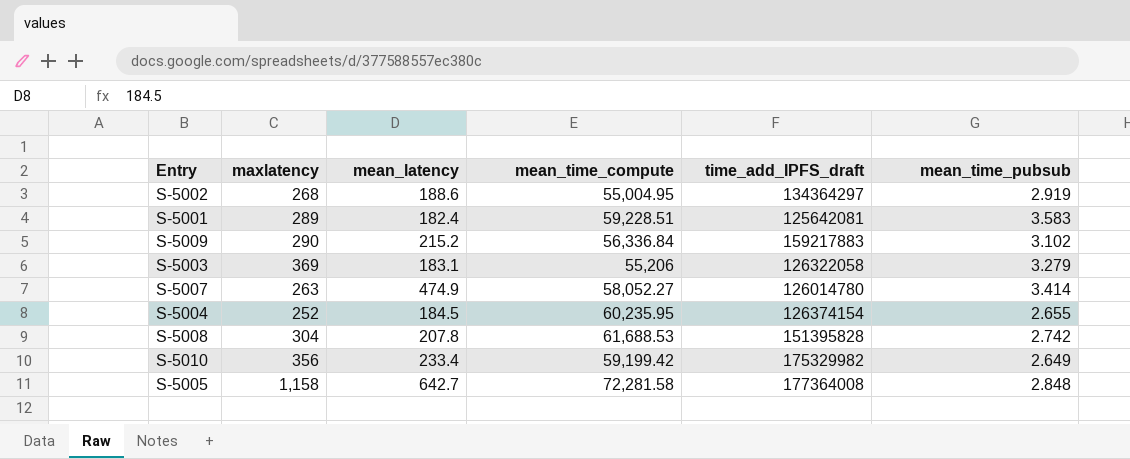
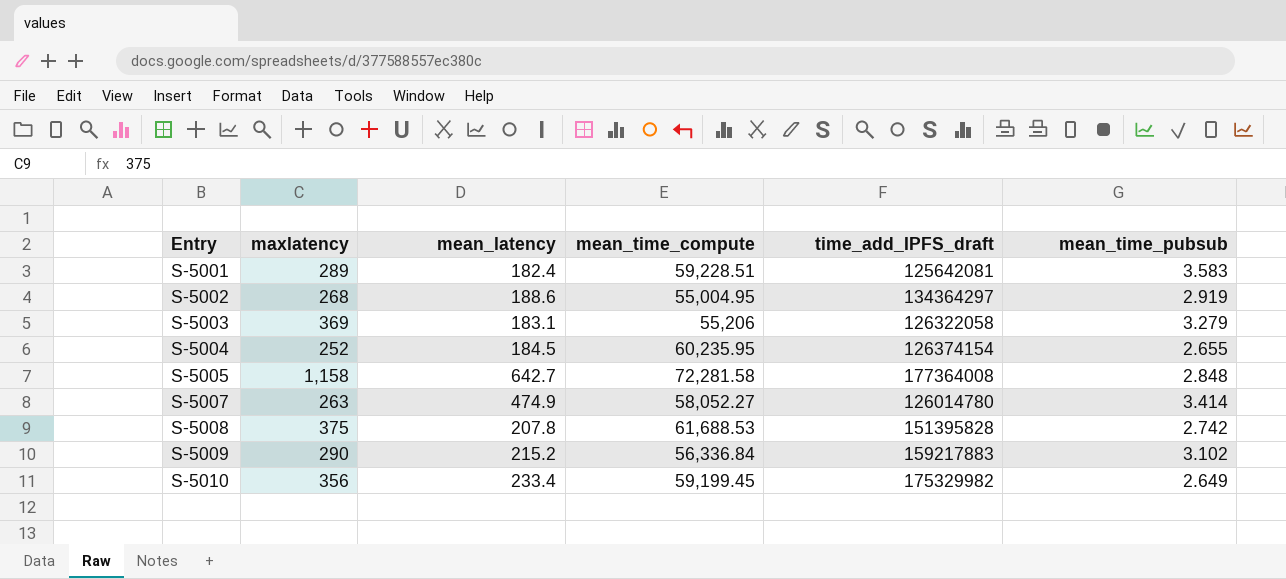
row order: none -> Entry ascending
S-5008 | maxlatency: 304 -> 375
S-5010 | mean_time_compute: 59,199.42 -> 59,199.45

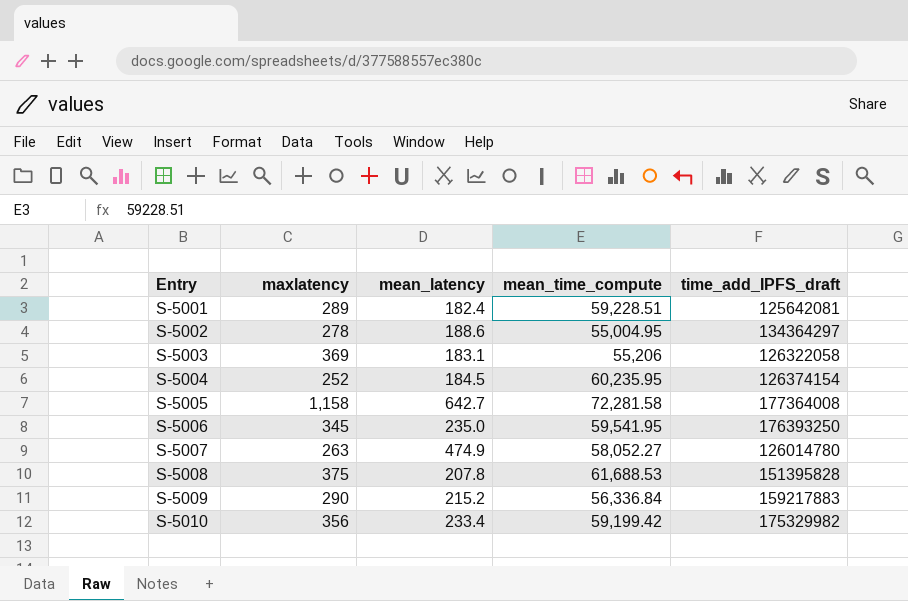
column mean_time_pubsub | position: 6 -> none
S-5002 | maxlatency: 268 -> 278
row S-5006: none -> 345 | 235.0 | 59,541.95 | 176393250
S-5010 | mean_time_compute: 59,199.45 -> 59,199.42

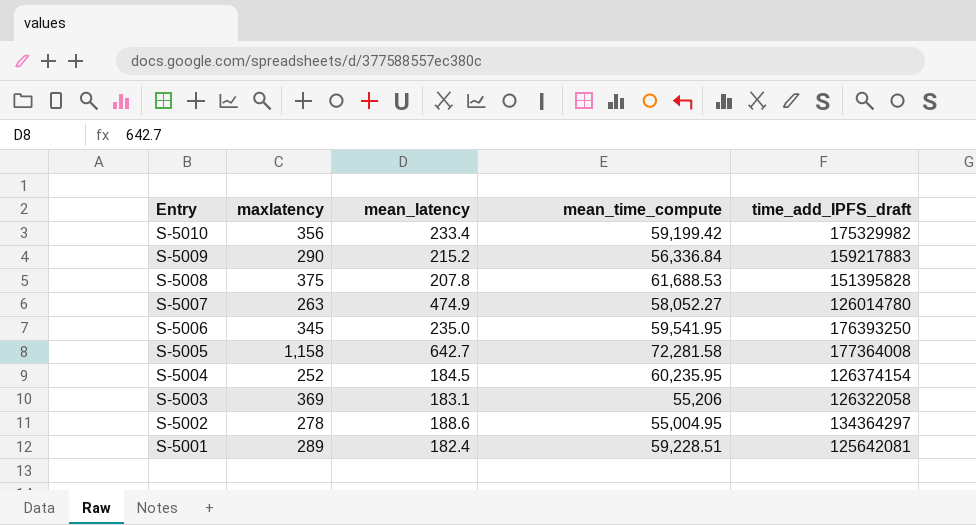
row order: Entry ascending -> Entry descending

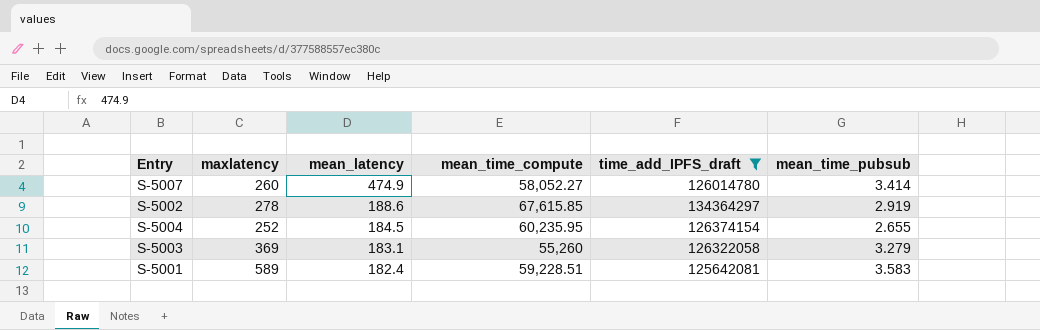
filter: none -> time_add_IPFS_draft <= 134364297
row order: Entry descending -> mean_latency descending
column mean_time_pubsub | position: none -> 6
S-5007 | maxlatency: 263 -> 260
S-5002 | mean_time_compute: 55,004.95 -> 67,615.85
S-5003 | mean_time_compute: 55,206 -> 55,260
S-5001 | maxlatency: 289 -> 589

